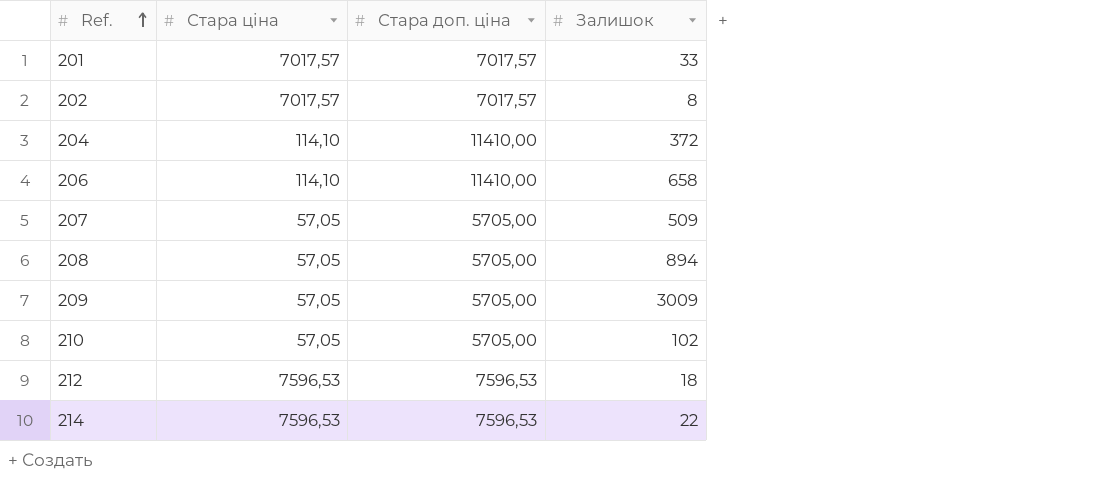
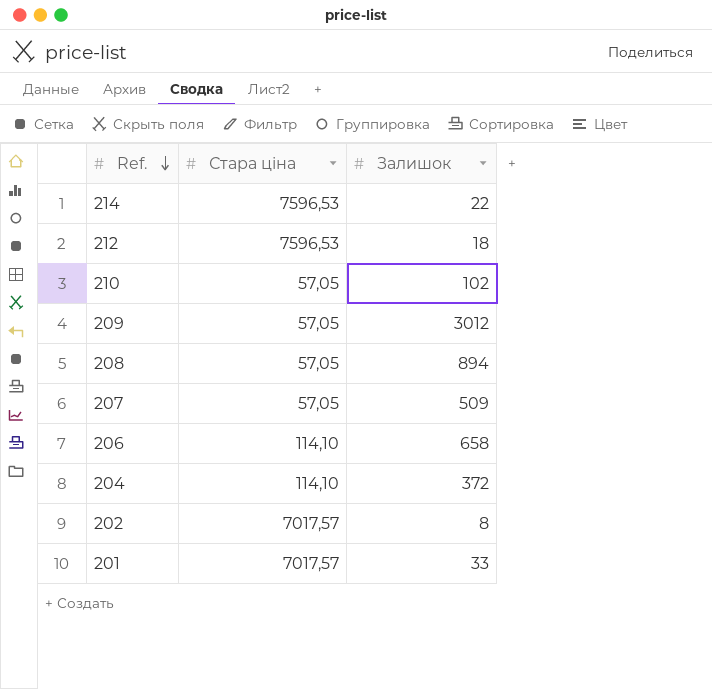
row order: Ref. ascending -> Ref. descending
column Стара доп. ціна | position: 3 -> none
209 | Залишок: 3009 -> 3012

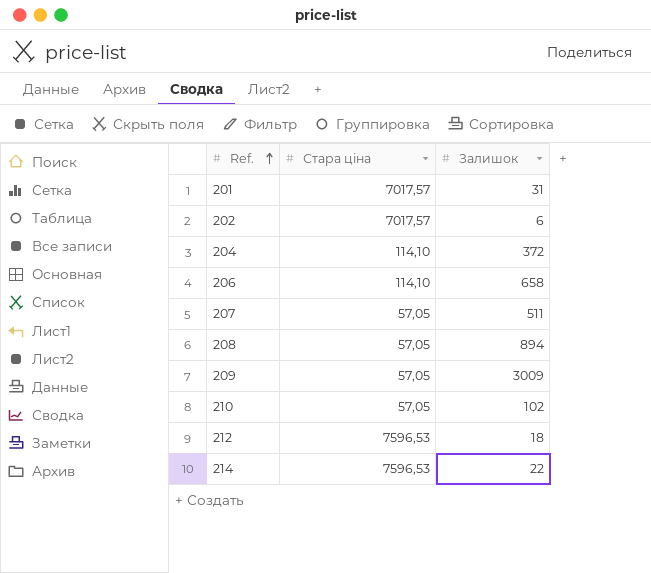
row order: Ref. descending -> Ref. ascending
201 | Залишок: 33 -> 31
202 | Залишок: 8 -> 6
207 | Залишок: 509 -> 511
209 | Залишок: 3012 -> 3009

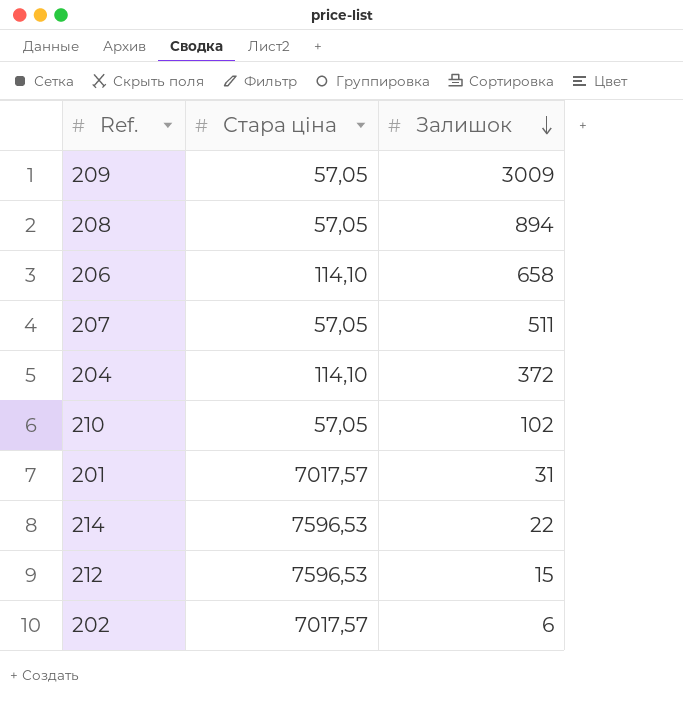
row order: Ref. ascending -> Залишок descending
212 | Залишок: 18 -> 15

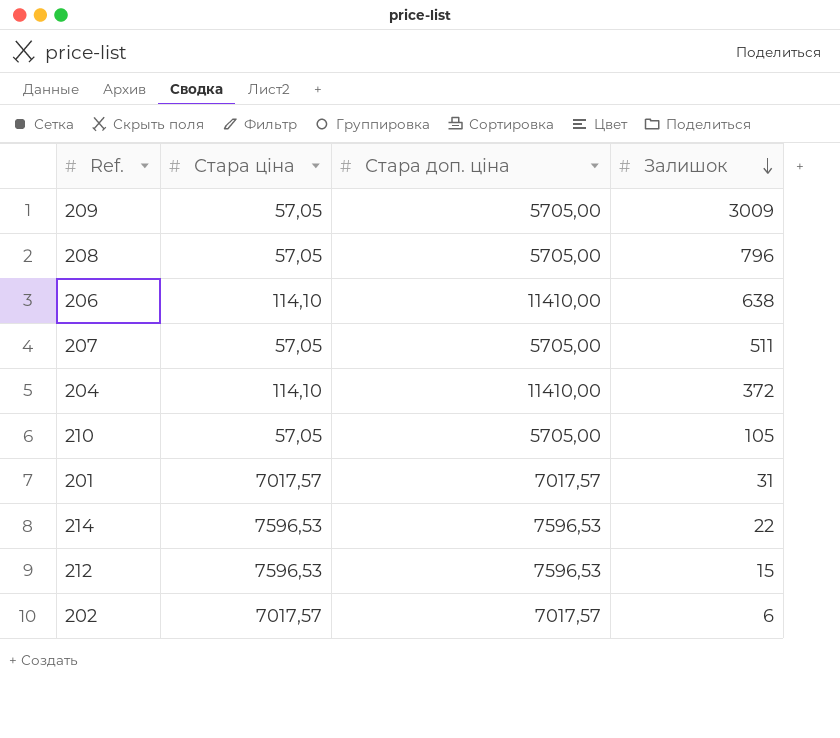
column Стара доп. ціна | position: none -> 3
208 | Залишок: 894 -> 796
206 | Залишок: 658 -> 638
210 | Залишок: 102 -> 105

